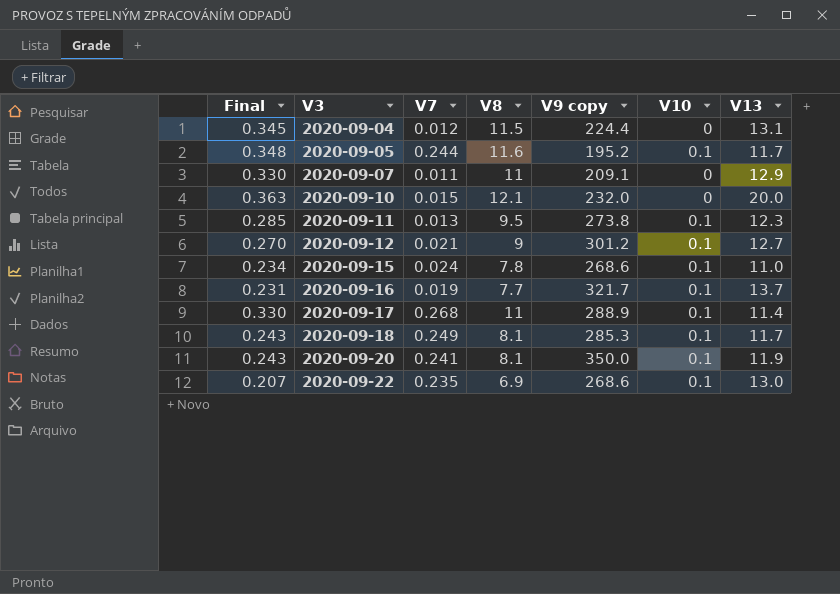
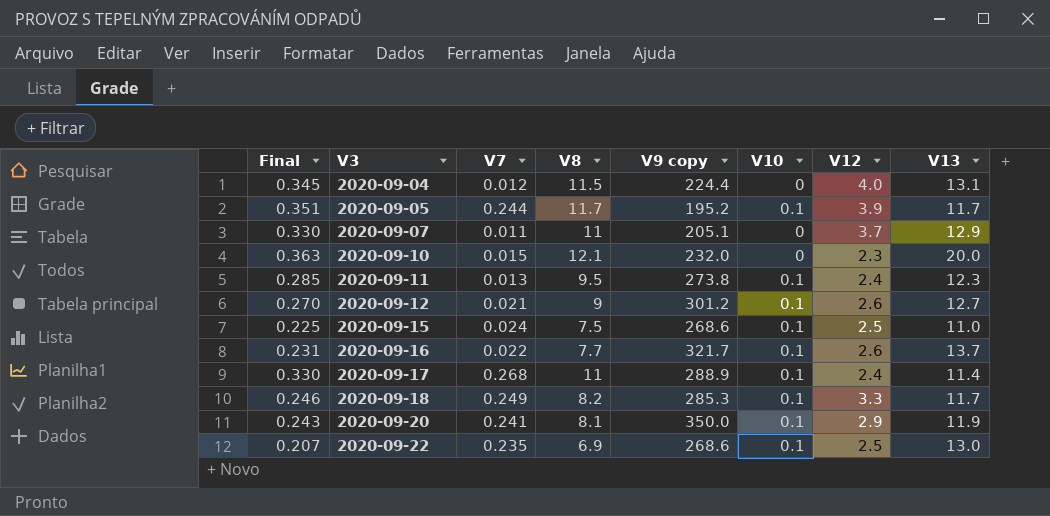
column V12 | position: none -> 7
2020-09-05 | Final: 0.348 -> 0.351
2020-09-05 | V8: 11.6 -> 11.7
2020-09-07 | V9 copy: 209.1 -> 205.1
2020-09-15 | Final: 0.234 -> 0.225
2020-09-15 | V8: 7.8 -> 7.5
2020-09-16 | V7: 0.019 -> 0.022
2020-09-18 | Final: 0.243 -> 0.246
2020-09-18 | V8: 8.1 -> 8.2

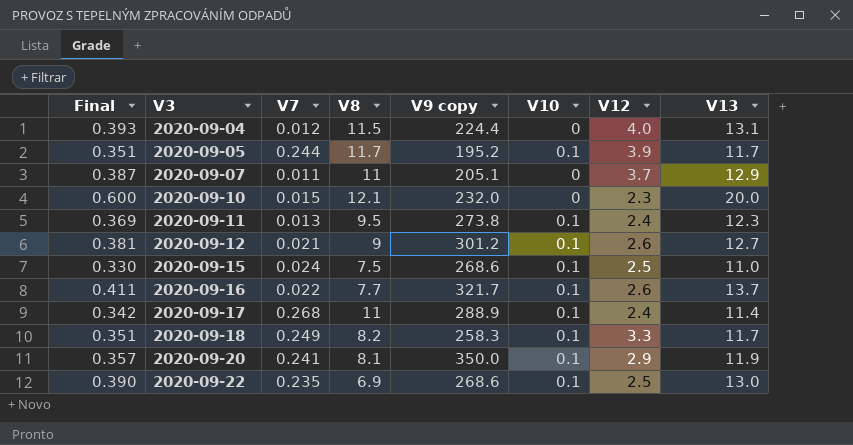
column Final | formula: [V8] * 0.03 -> [V13] * 0.03
2020-09-18 | V9 copy: 285.3 -> 258.3

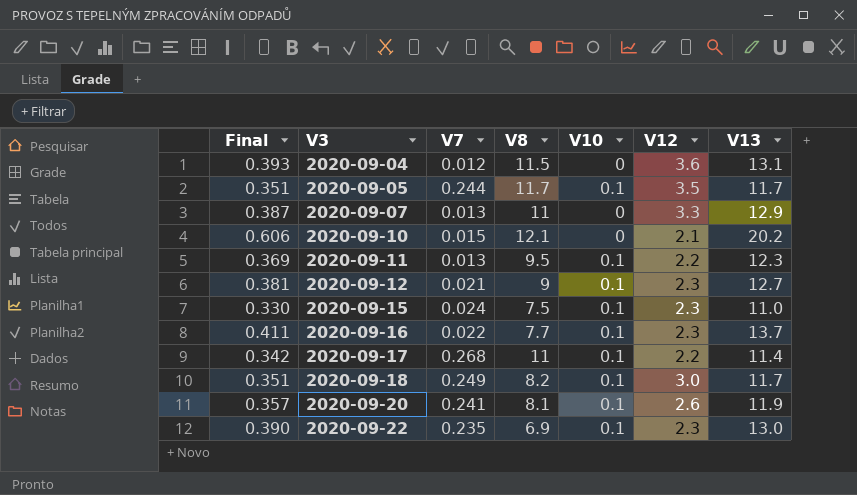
column V9 copy | position: 5 -> none
2020-09-04 | V12: 4.0 -> 3.6
2020-09-05 | V12: 3.9 -> 3.5
2020-09-07 | V7: 0.011 -> 0.013
2020-09-07 | V12: 3.7 -> 3.3
2020-09-10 | Final: 0.600 -> 0.606
2020-09-10 | V12: 2.3 -> 2.1
2020-09-10 | V13: 20.0 -> 20.2
2020-09-11 | V12: 2.4 -> 2.2
2020-09-12 | V12: 2.6 -> 2.3
2020-09-15 | V12: 2.5 -> 2.3
2020-09-16 | V12: 2.6 -> 2.3
2020-09-17 | V12: 2.4 -> 2.2
2020-09-18 | V12: 3.3 -> 3.0
2020-09-20 | V12: 2.9 -> 2.6
2020-09-22 | V12: 2.5 -> 2.3

